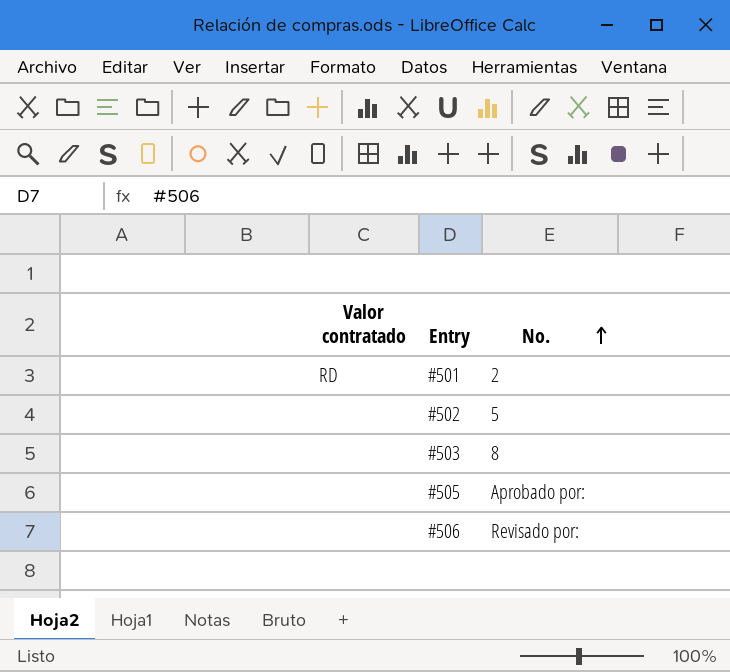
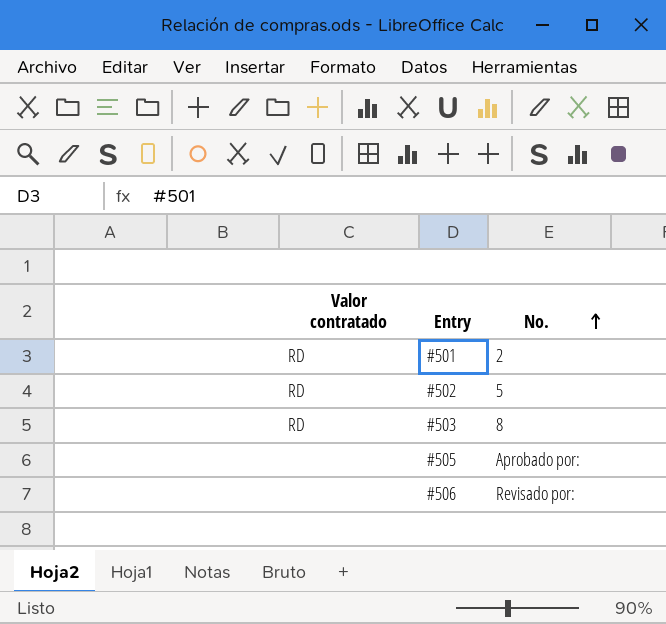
#502 | Valor contratado: none -> RD
#503 | Valor contratado: none -> RD

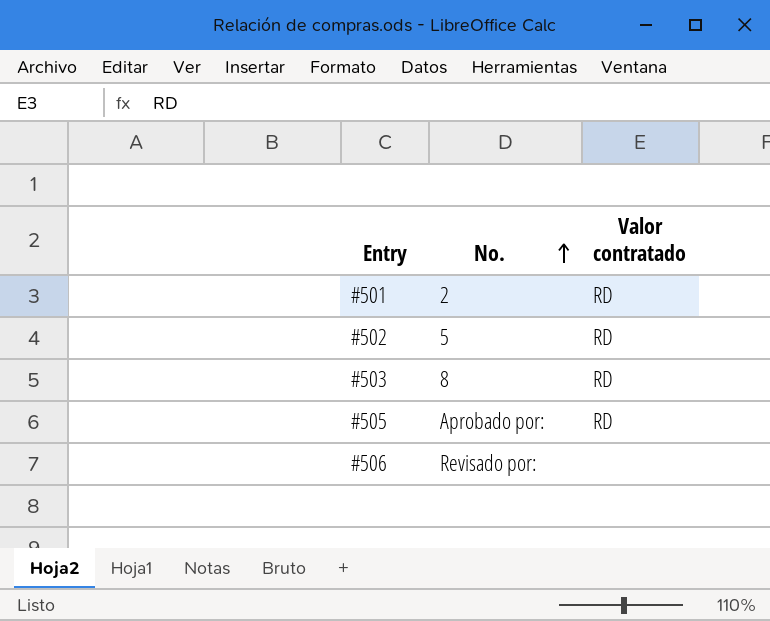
column Valor contratado | position: 1 -> 3
#505 | Valor contratado: none -> RD

